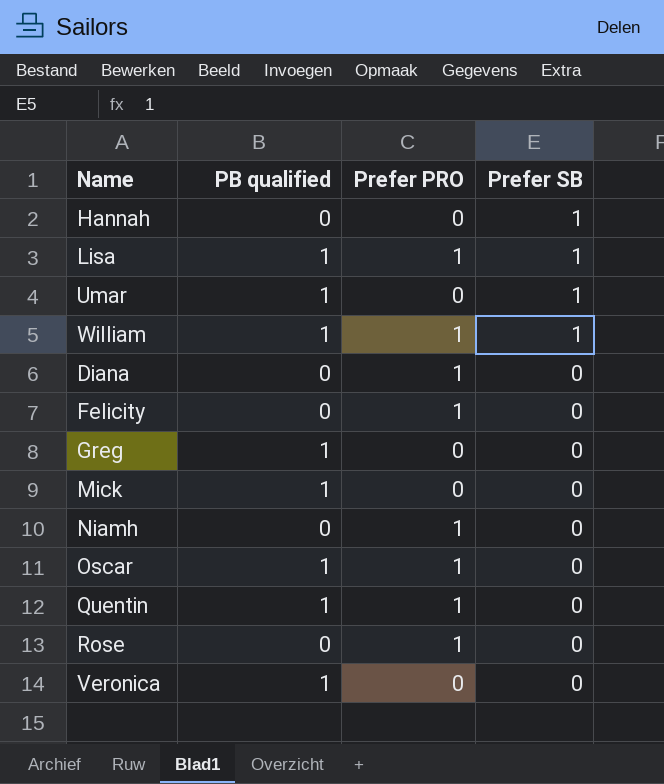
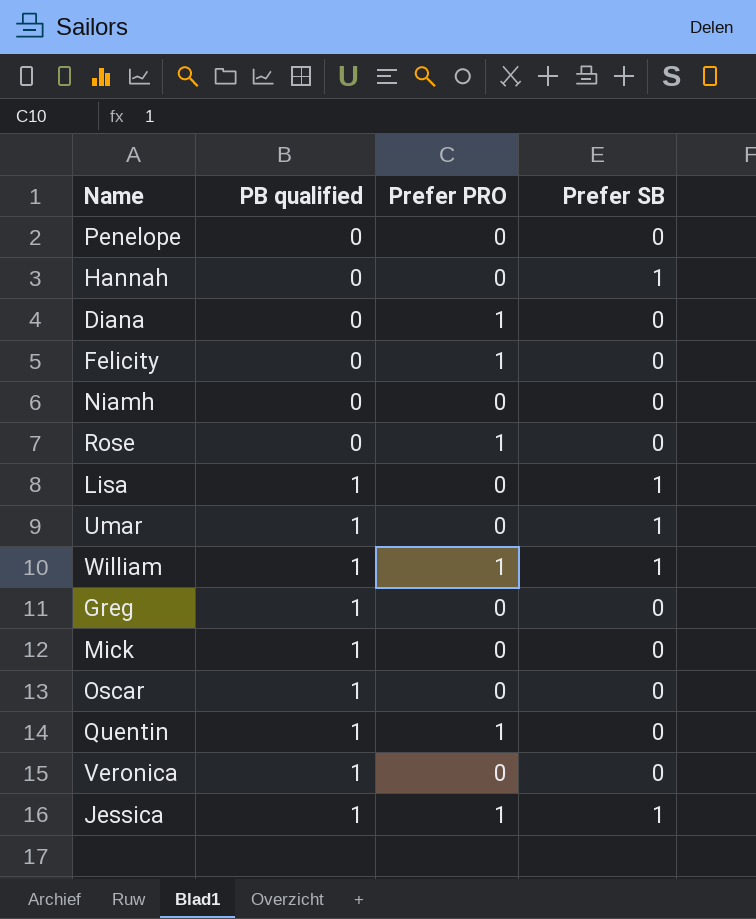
row order: Prefer SB descending -> PB qualified ascending
row Penelope: none -> 0 | 0 | 0
Niamh | Prefer PRO: 1 -> 0
Lisa | Prefer PRO: 1 -> 0
Oscar | Prefer PRO: 1 -> 0
row Jessica: none -> 1 | 1 | 1

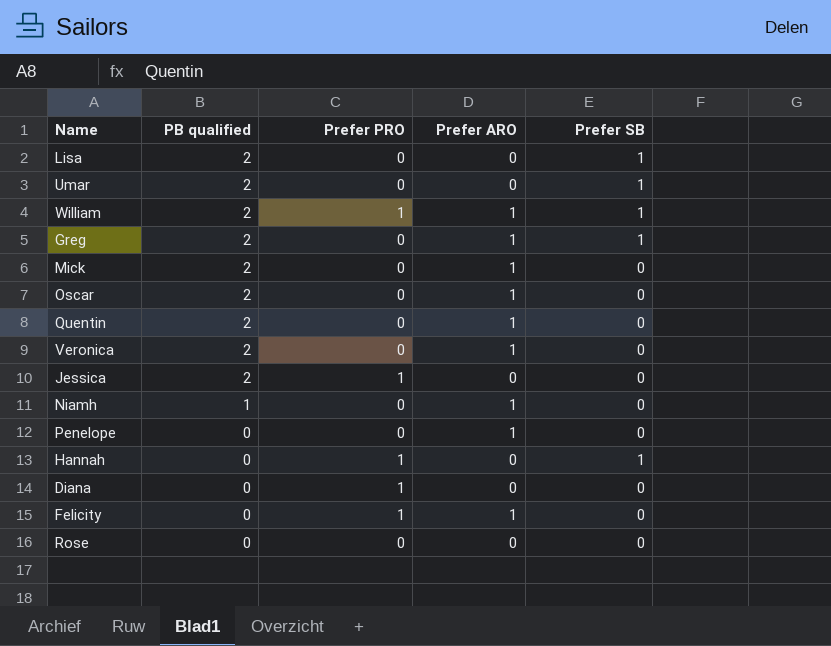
row order: PB qualified ascending -> PB qualified descending
column Prefer ARO | position: none -> 4
Lisa | PB qualified: 1 -> 2
Umar | PB qualified: 1 -> 2
William | PB qualified: 1 -> 2
Greg | PB qualified: 1 -> 2
Greg | Prefer SB: 0 -> 1
Mick | PB qualified: 1 -> 2
Oscar | PB qualified: 1 -> 2
Quentin | PB qualified: 1 -> 2
Quentin | Prefer PRO: 1 -> 0
Veronica | PB qualified: 1 -> 2
Jessica | PB qualified: 1 -> 2
Jessica | Prefer SB: 1 -> 0
Niamh | PB qualified: 0 -> 1
Hannah | Prefer PRO: 0 -> 1
Rose | Prefer PRO: 1 -> 0

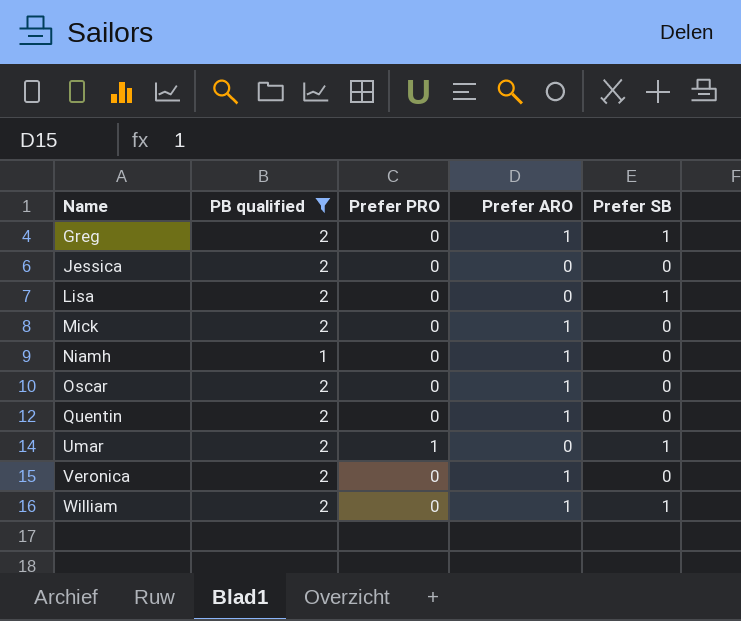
filter: none -> PB qualified != 0
row order: PB qualified descending -> Name ascending
Jessica | Prefer PRO: 1 -> 0
Umar | Prefer PRO: 0 -> 1
William | Prefer PRO: 1 -> 0

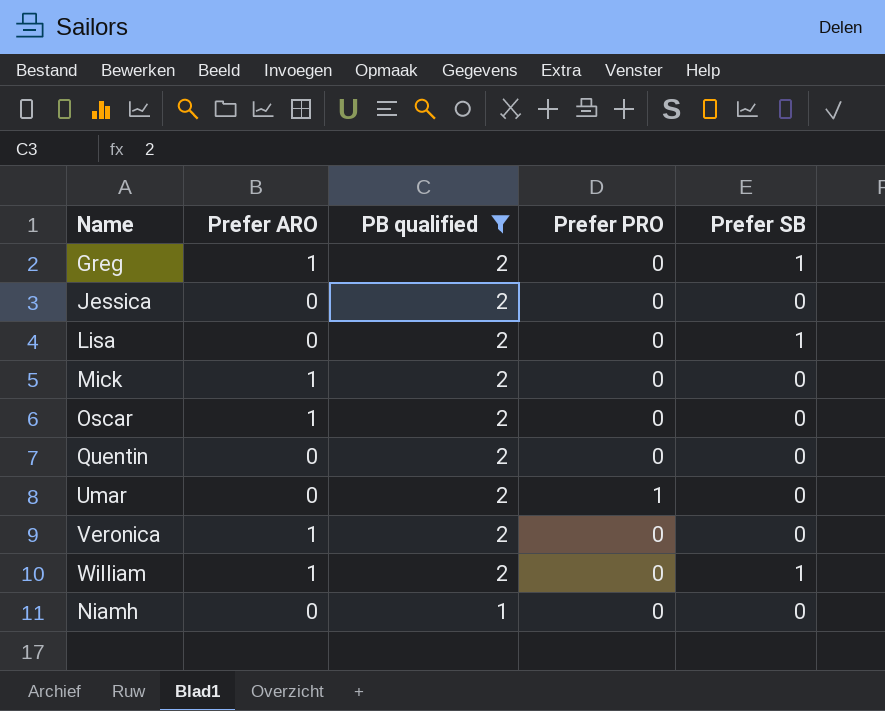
row order: Name ascending -> PB qualified descending
column Prefer ARO | position: 4 -> 2
Quentin | Prefer ARO: 1 -> 0
Umar | Prefer SB: 1 -> 0
Niamh | Prefer ARO: 1 -> 0

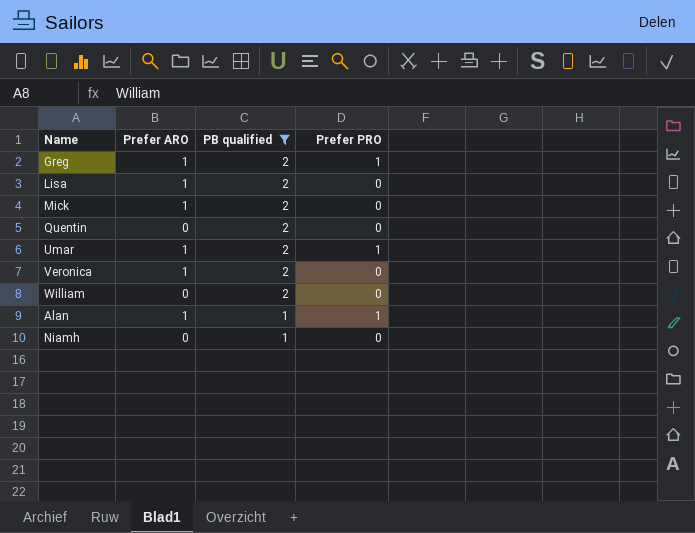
column Prefer SB | position: 5 -> none
row Jessica: 0 | 2 | 0 | 0 -> none
row Oscar: 1 | 2 | 0 | 0 -> none
Greg | Prefer PRO: 0 -> 1
Lisa | Prefer ARO: 0 -> 1
Umar | Prefer ARO: 0 -> 1
William | Prefer ARO: 1 -> 0
row Alan: none -> 1 | 1 | 1

